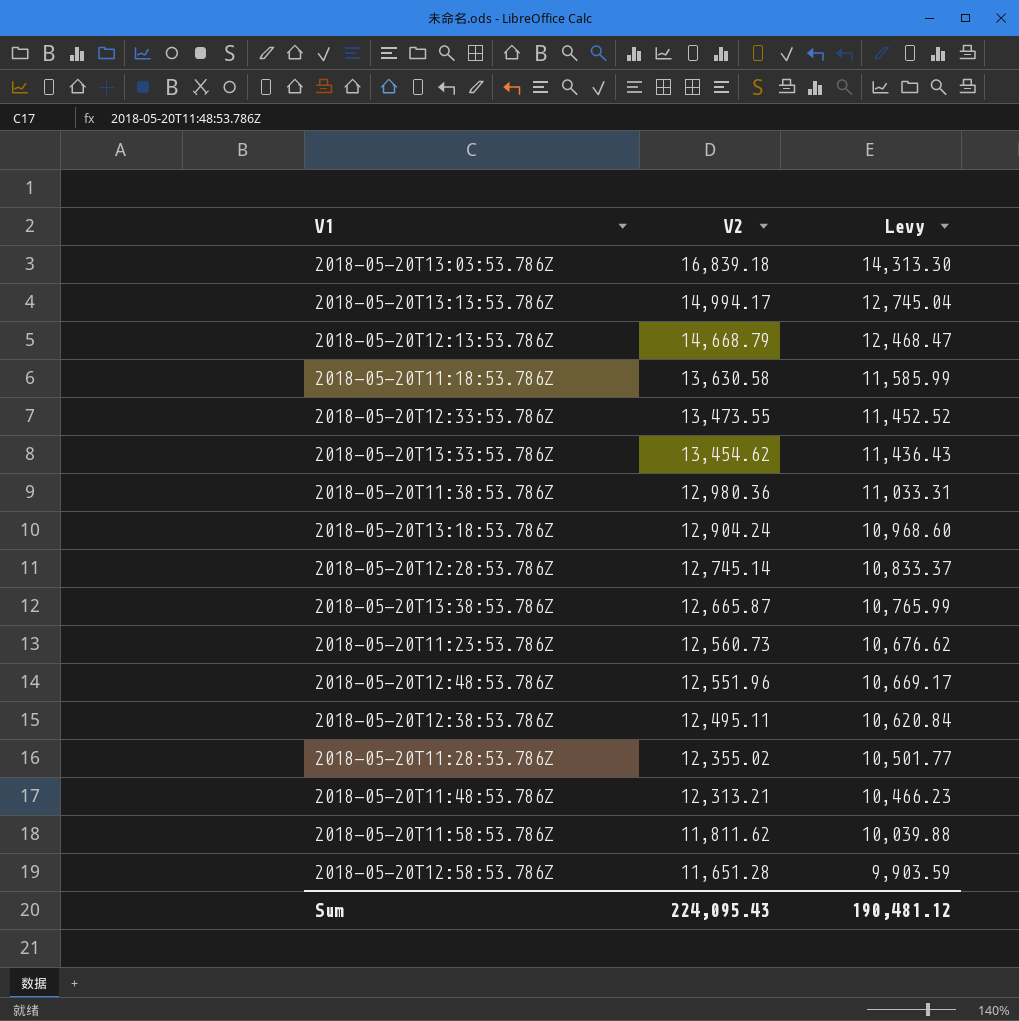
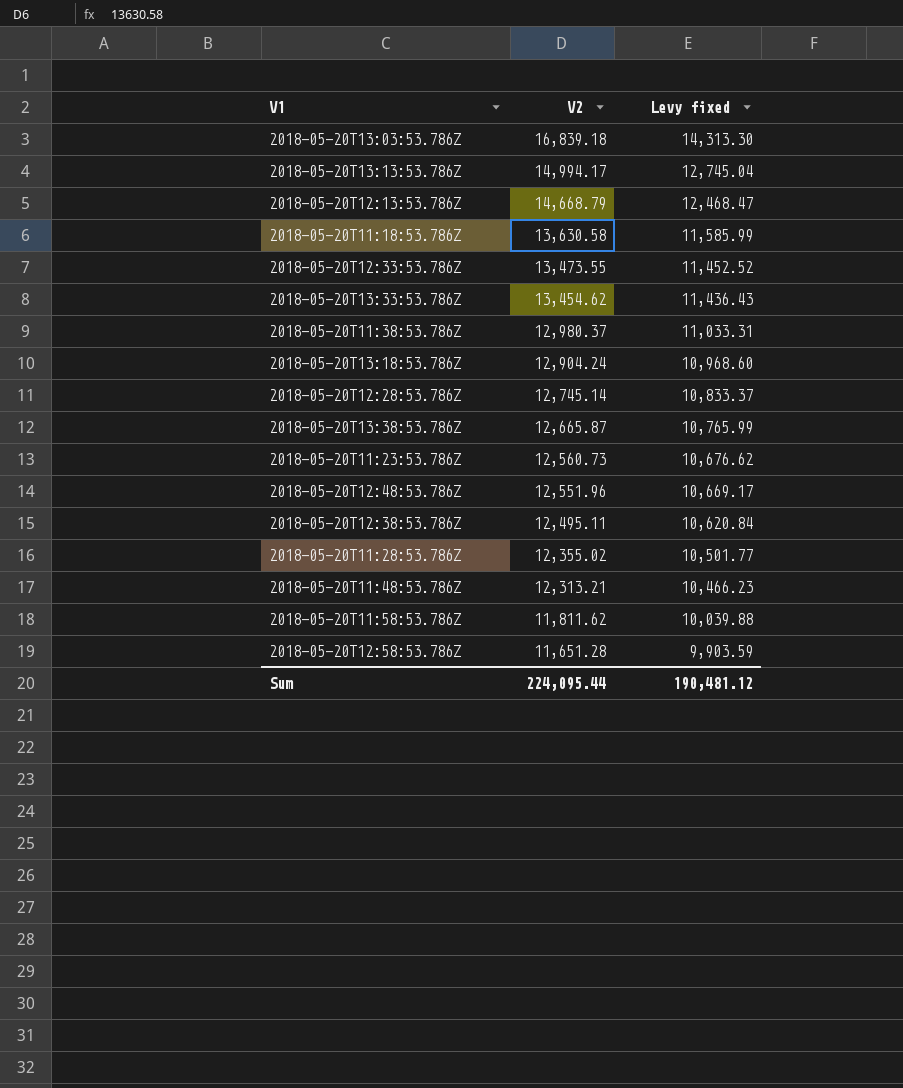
column name: Levy -> Levy fixed
2018-05-20T11:38:53.786Z | V2: 12,980.36 -> 12,980.37
Sum | V2: 224,095.43 -> 224,095.44

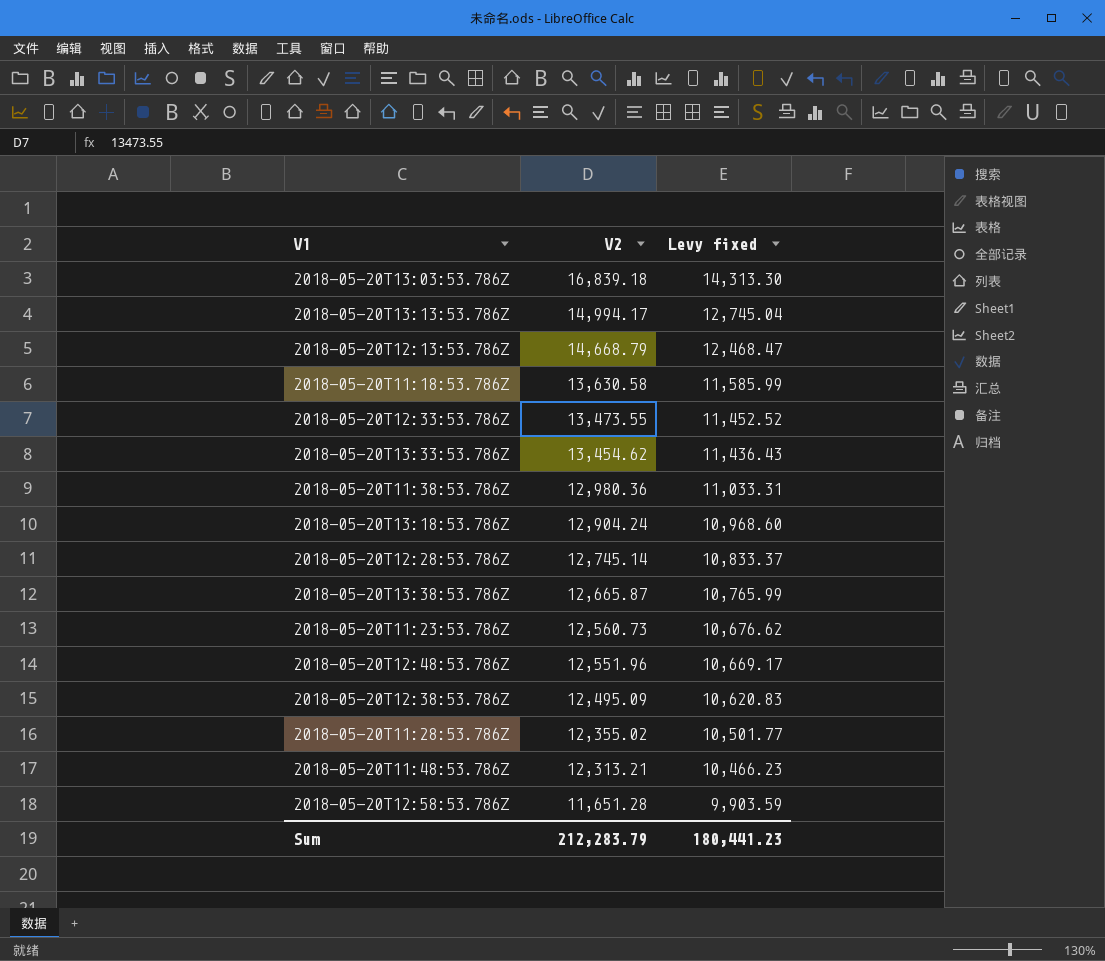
row 2018-05-20T11:58:53.786Z: 11,811.62 | 10,039.88 -> none
2018-05-20T11:38:53.786Z | V2: 12,980.37 -> 12,980.36
2018-05-20T12:38:53.786Z | V2: 12,495.11 -> 12,495.09
2018-05-20T12:38:53.786Z | Levy fixed: 10,620.84 -> 10,620.83
Sum | V2: 224,095.44 -> 212,283.79
Sum | Levy fixed: 190,481.12 -> 180,441.23

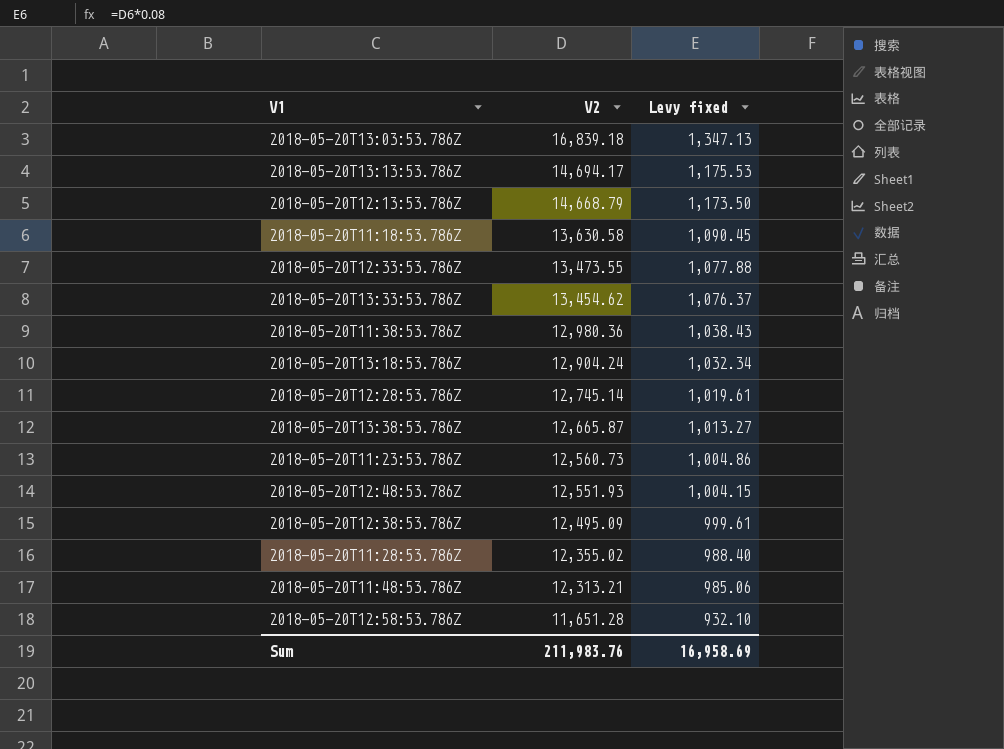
column Levy fixed | formula: [V2] * 0.85 -> [V2] * 0.08
2018-05-20T13:13:53.786Z | V2: 14,994.17 -> 14,694.17
2018-05-20T12:48:53.786Z | V2: 12,551.96 -> 12,551.93
Sum | V2: 212,283.79 -> 211,983.76
Sum | Levy fixed: 180,441.23 -> 16,958.69

